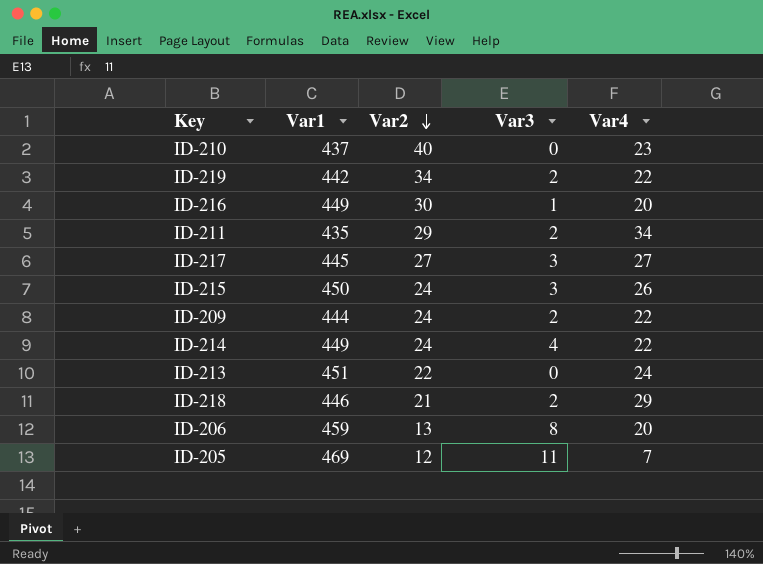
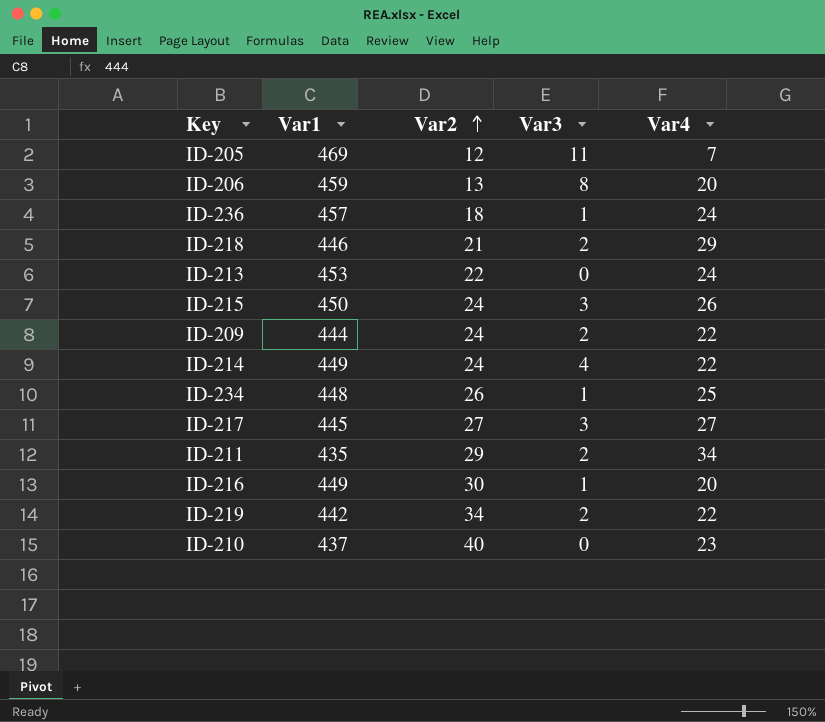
row order: Var2 descending -> Var2 ascending
row ID-236: none -> 457 | 18 | 1 | 24
ID-213 | Var1: 451 -> 453
row ID-234: none -> 448 | 26 | 1 | 25

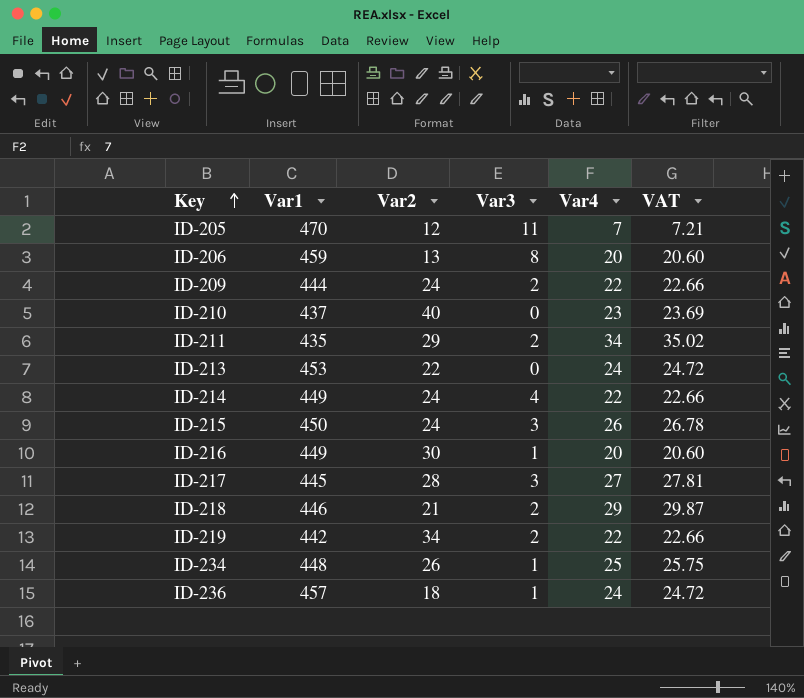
row order: Var2 ascending -> Key ascending
column VAT | formula: none -> [Var4] * 1.03
ID-205 | Var1: 469 -> 470
ID-217 | Var2: 27 -> 28

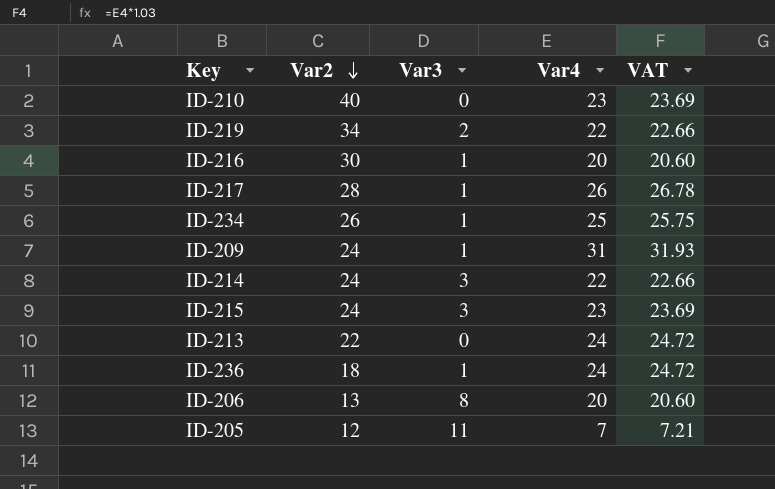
row order: Key ascending -> Var2 descending
column Var1 | position: 2 -> none
row ID-211: 435 | 29 | 2 | 34 | 35.02 -> none
row ID-218: 446 | 21 | 2 | 29 | 29.87 -> none
ID-217 | Var3: 3 -> 1
ID-217 | Var4: 27 -> 26
ID-217 | VAT: 27.81 -> 26.78
ID-209 | Var3: 2 -> 1
ID-209 | Var4: 22 -> 31
ID-209 | VAT: 22.66 -> 31.93
ID-214 | Var3: 4 -> 3
ID-215 | Var4: 26 -> 23
ID-215 | VAT: 26.78 -> 23.69

